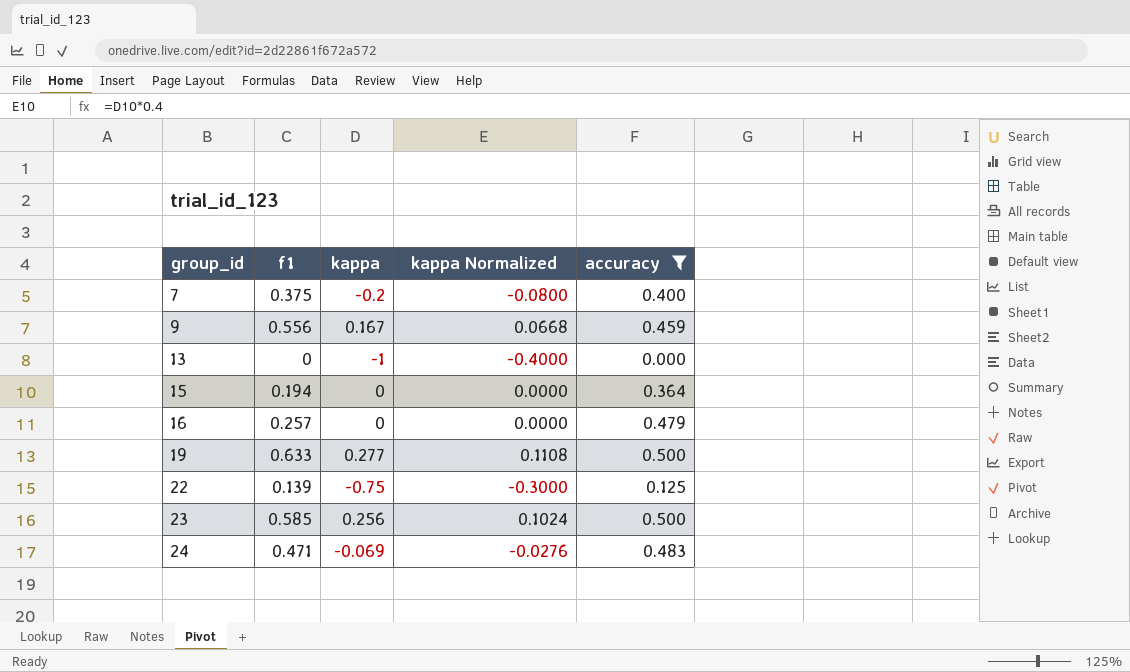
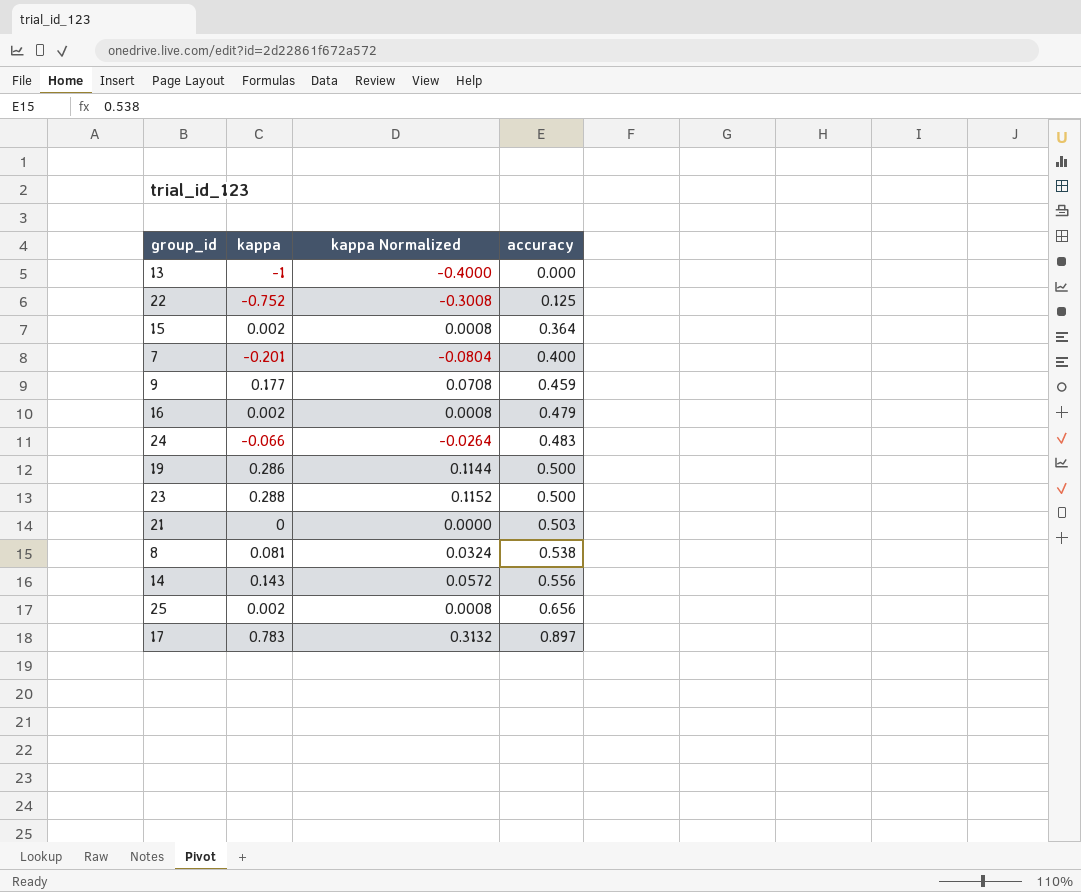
filter: accuracy <= 0.500 -> none
row order: group_id ascending -> accuracy ascending
column f1 | position: 2 -> none
22 | kappa: -0.75 -> -0.752
22 | kappa Normalized: -0.3000 -> -0.3008
15 | kappa: 0 -> 0.002
15 | kappa Normalized: 0.0000 -> 0.0008
7 | kappa: -0.2 -> -0.201
7 | kappa Normalized: -0.0800 -> -0.0804
9 | kappa: 0.167 -> 0.177
9 | kappa Normalized: 0.0668 -> 0.0708
16 | kappa: 0 -> 0.002
16 | kappa Normalized: 0.0000 -> 0.0008
24 | kappa: -0.069 -> -0.066
24 | kappa Normalized: -0.0276 -> -0.0264
19 | kappa: 0.277 -> 0.286
19 | kappa Normalized: 0.1108 -> 0.1144
23 | kappa: 0.256 -> 0.288
23 | kappa Normalized: 0.1024 -> 0.1152

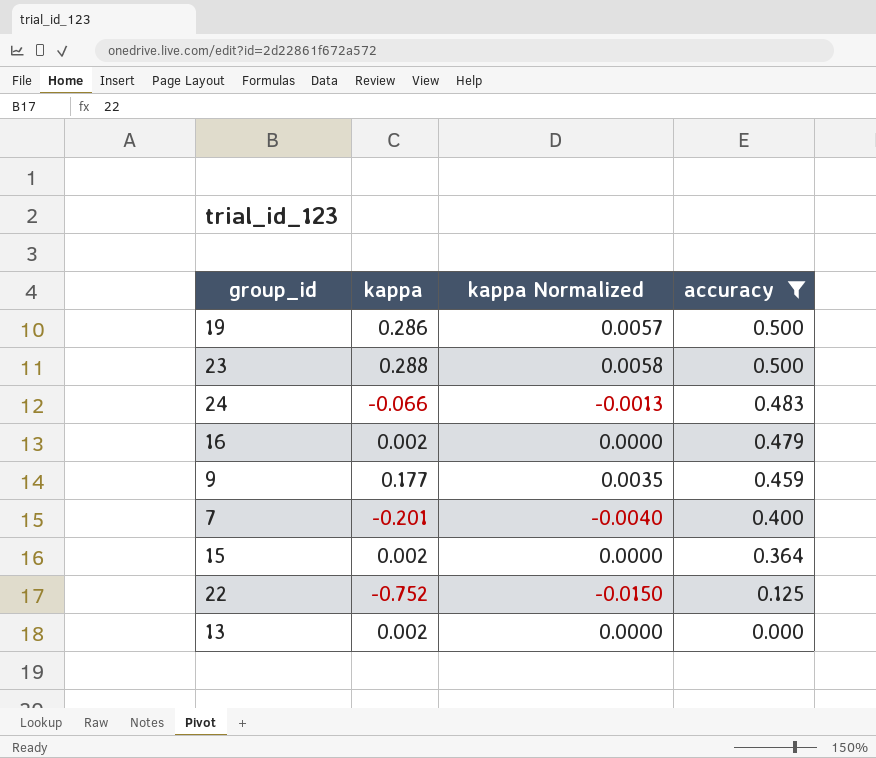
filter: none -> accuracy <= 0.500
row order: accuracy ascending -> accuracy descending
column kappa Normalized | formula: [kappa] * 0.4 -> [kappa] * 0.02
13 | kappa: -1 -> 0.002

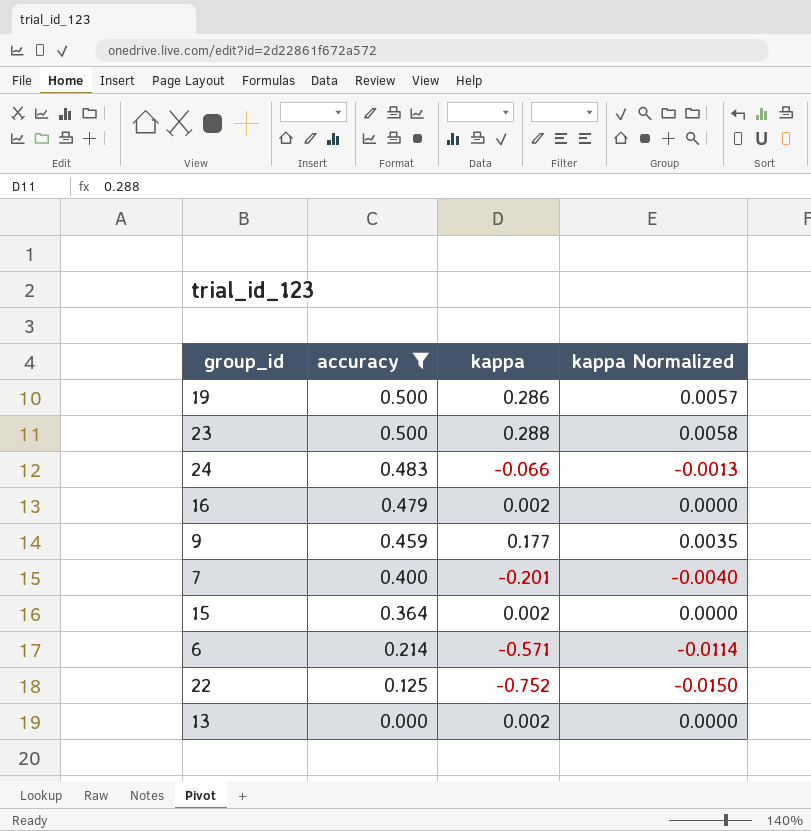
column accuracy | position: 4 -> 2
row 6: none -> 0.214 | -0.571 | -0.0114

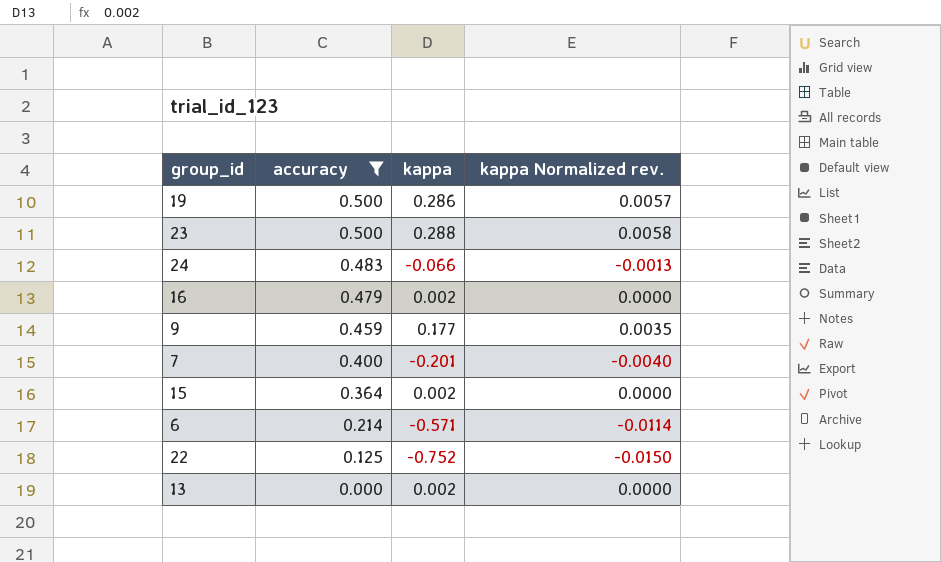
column name: kappa Normalized -> kappa Normalized rev.

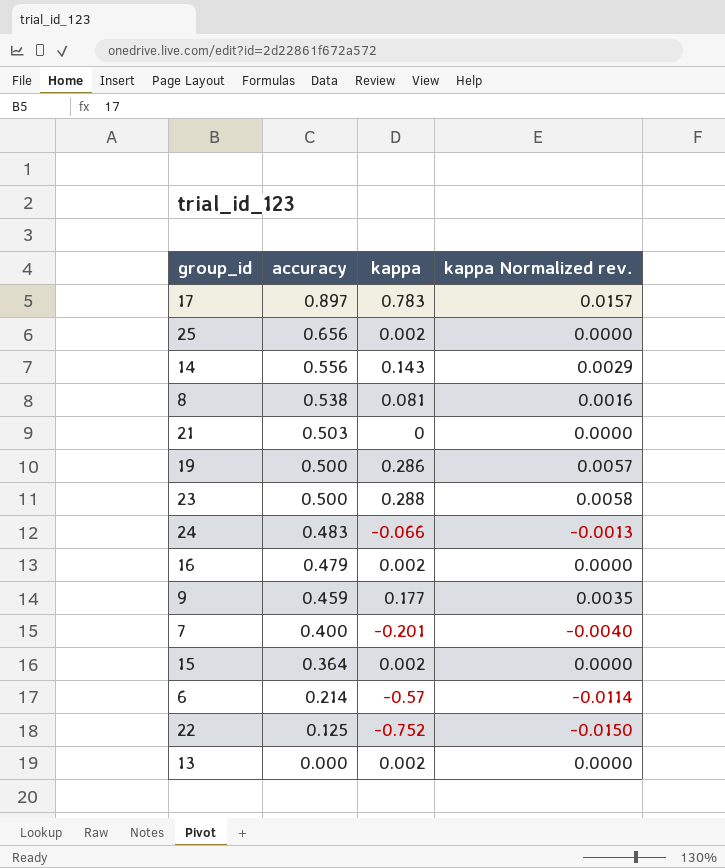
filter: accuracy <= 0.500 -> none
6 | kappa: -0.571 -> -0.57

